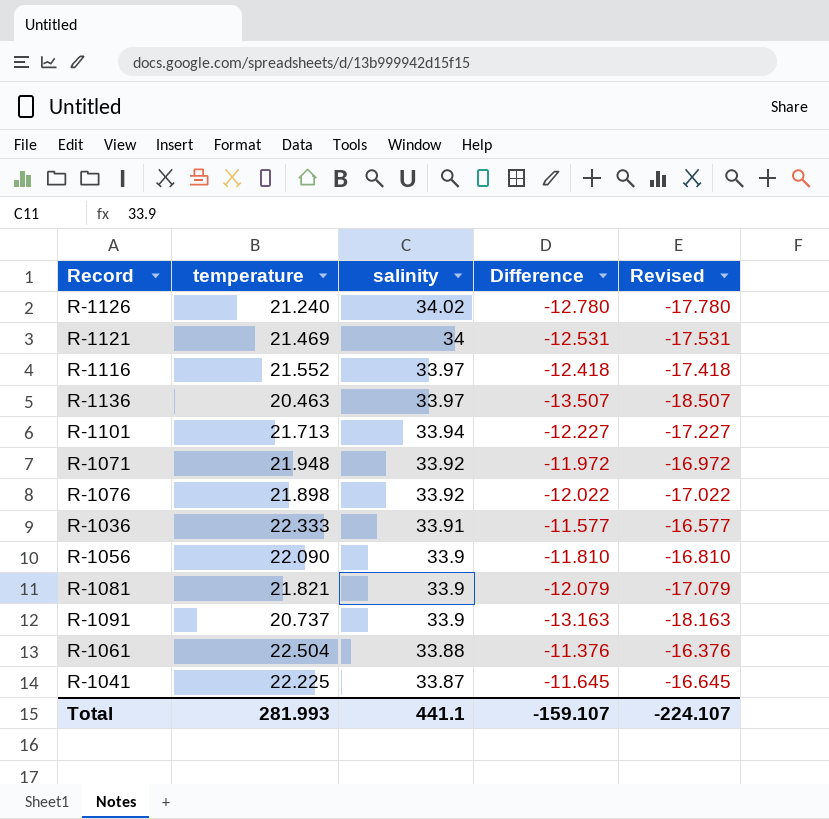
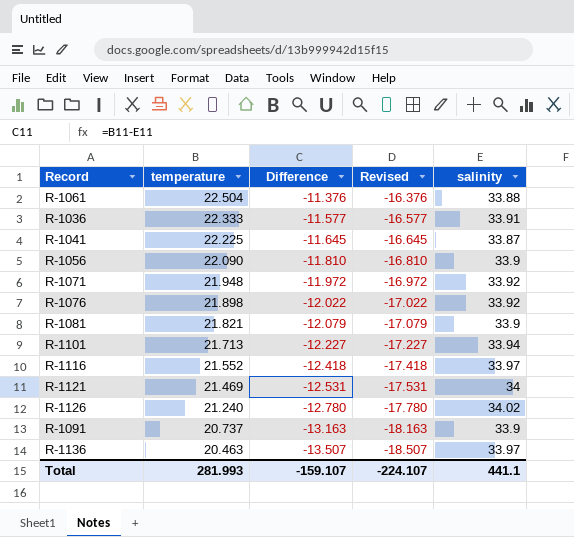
row order: salinity descending -> temperature descending
column salinity | position: 3 -> 5

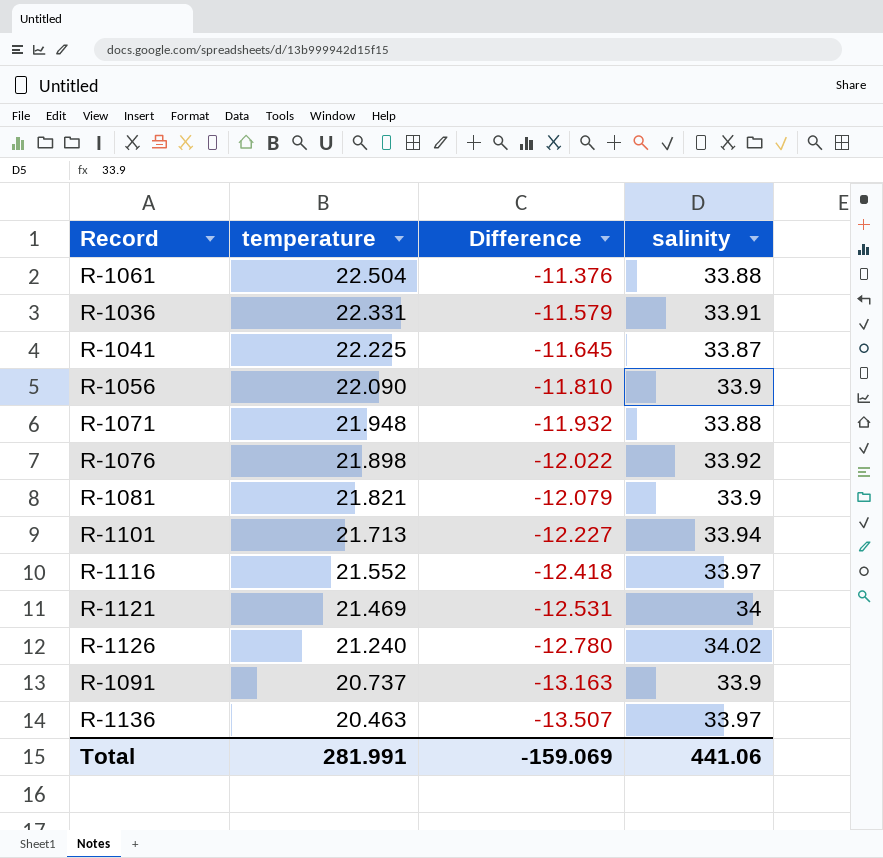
column Revised | formula: [Difference] - 5 -> none
R-1036 | temperature: 22.333 -> 22.331
R-1036 | Difference: -11.577 -> -11.579
R-1071 | Difference: -11.972 -> -11.932
R-1071 | salinity: 33.92 -> 33.88
Total | temperature: 281.993 -> 281.991
Total | Difference: -159.107 -> -159.069
Total | salinity: 441.1 -> 441.06

